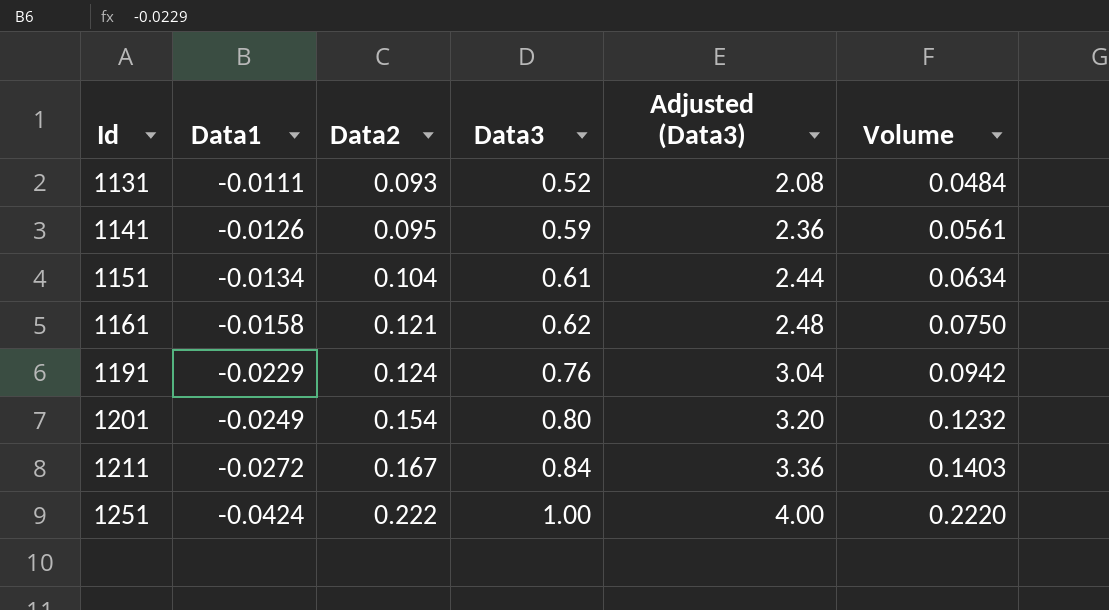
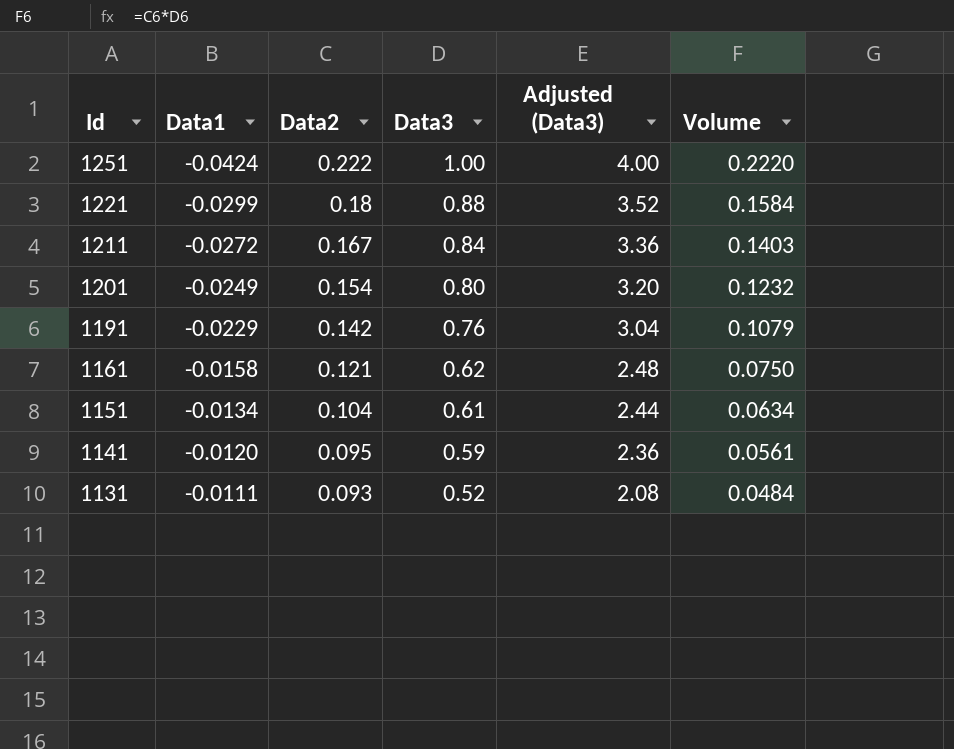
row order: Id ascending -> Id descending
row 1221: none -> -0.0299 | 0.18 | 0.88 | 3.52 | 0.1584
1191 | Data2: 0.124 -> 0.142
1191 | Volume: 0.0942 -> 0.1079
1141 | Data1: -0.0126 -> -0.0120

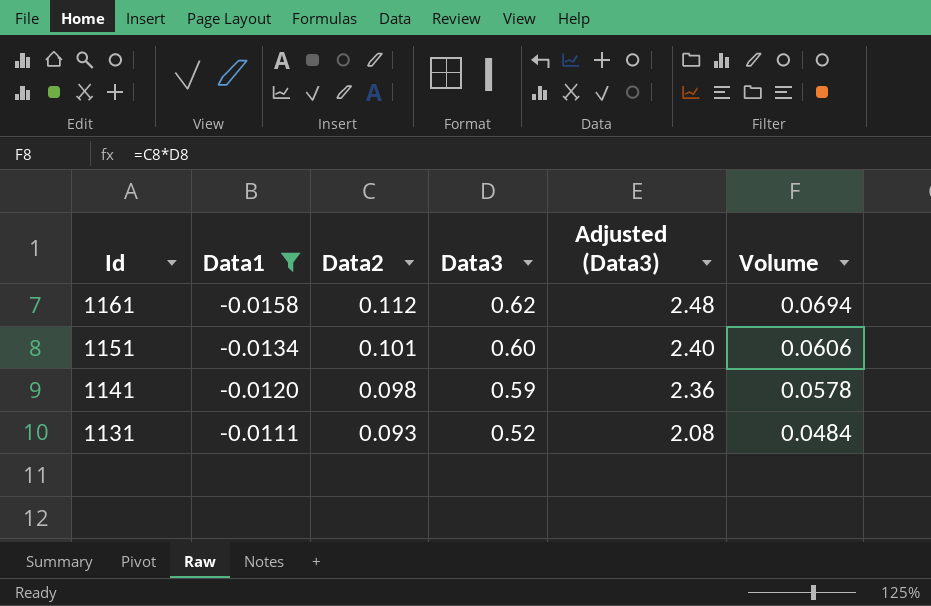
filter: none -> Data1 >= -0.0158
1161 | Data2: 0.121 -> 0.112
1161 | Volume: 0.0750 -> 0.0694
1151 | Data2: 0.104 -> 0.101
1151 | Data3: 0.61 -> 0.60
1151 | Adjusted (Data3): 2.44 -> 2.40
1151 | Volume: 0.0634 -> 0.0606
1141 | Data2: 0.095 -> 0.098
1141 | Volume: 0.0561 -> 0.0578

